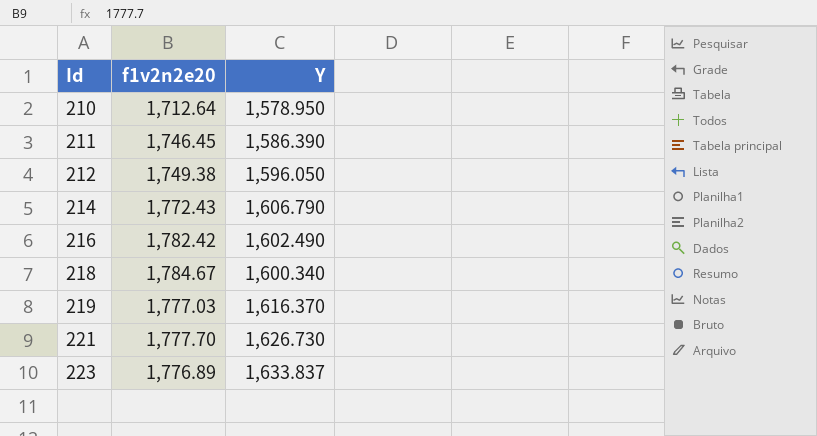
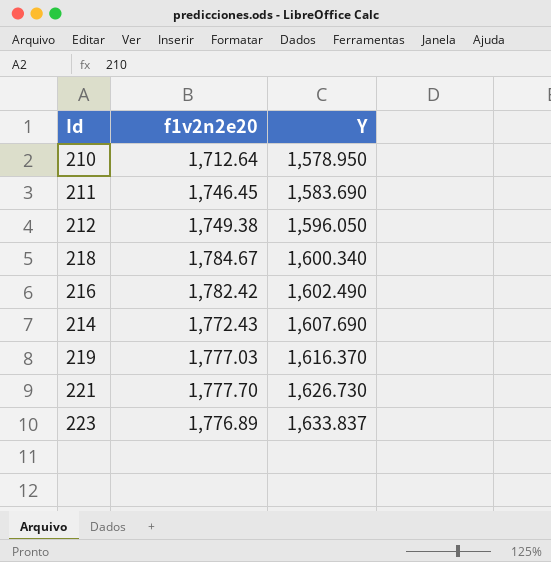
row order: Id ascending -> Y ascending
211 | Y: 1,586.390 -> 1,583.690
214 | Y: 1,606.790 -> 1,607.690

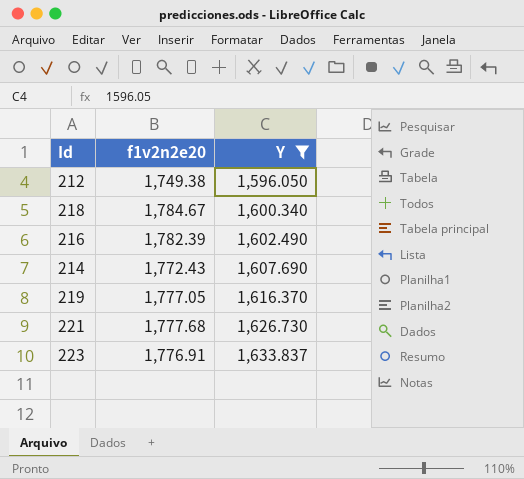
filter: none -> Y >= 1,596.050
216 | f1v2n2e20: 1,782.42 -> 1,782.39
219 | f1v2n2e20: 1,777.03 -> 1,777.05
221 | f1v2n2e20: 1,777.70 -> 1,777.68
223 | f1v2n2e20: 1,776.89 -> 1,776.91

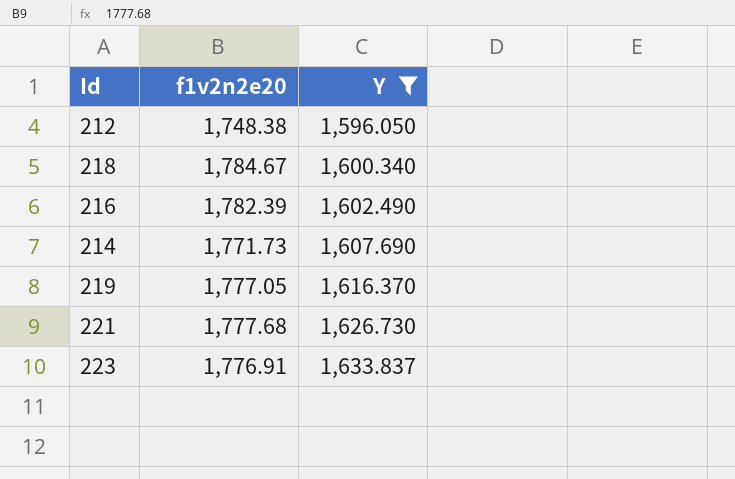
212 | f1v2n2e20: 1,749.38 -> 1,748.38
214 | f1v2n2e20: 1,772.43 -> 1,771.73

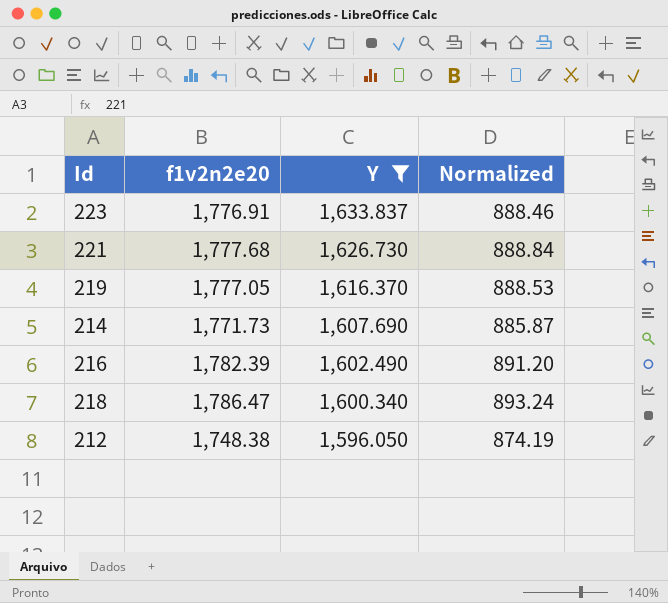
row order: Y ascending -> Y descending
column Normalized | formula: none -> [f1v2n2e20] * 0.5
218 | f1v2n2e20: 1,784.67 -> 1,786.47

